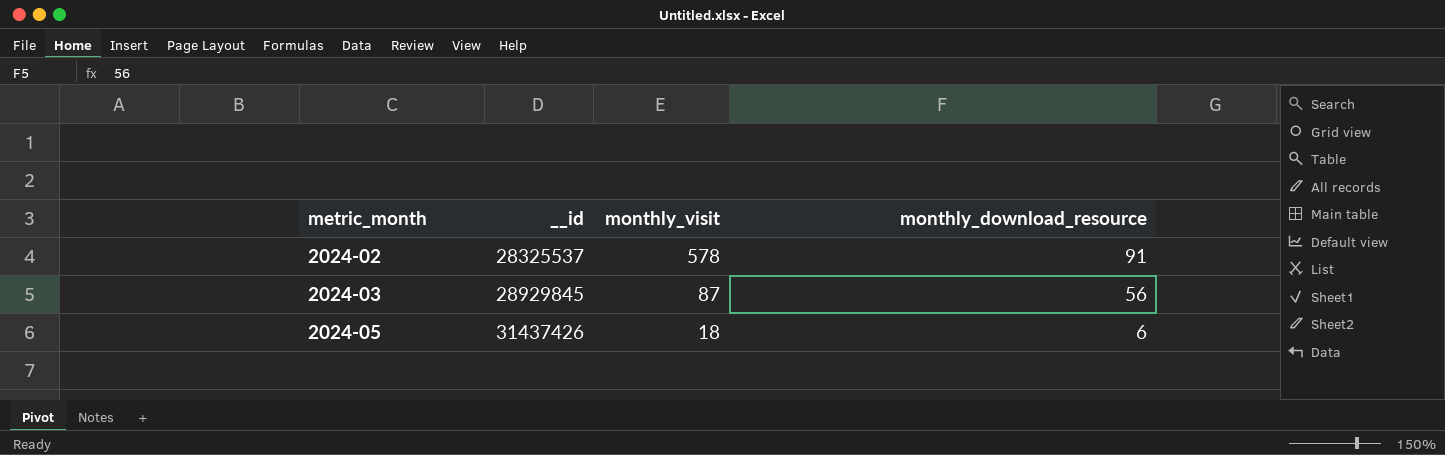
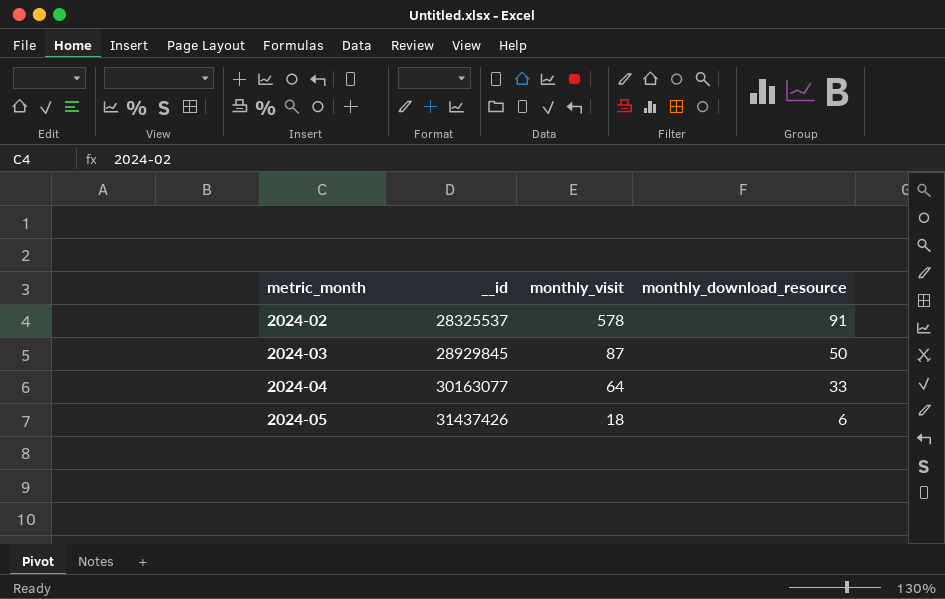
2024-03 | monthly_download_resource: 56 -> 50
row 2024-04: none -> 30163077 | 64 | 33

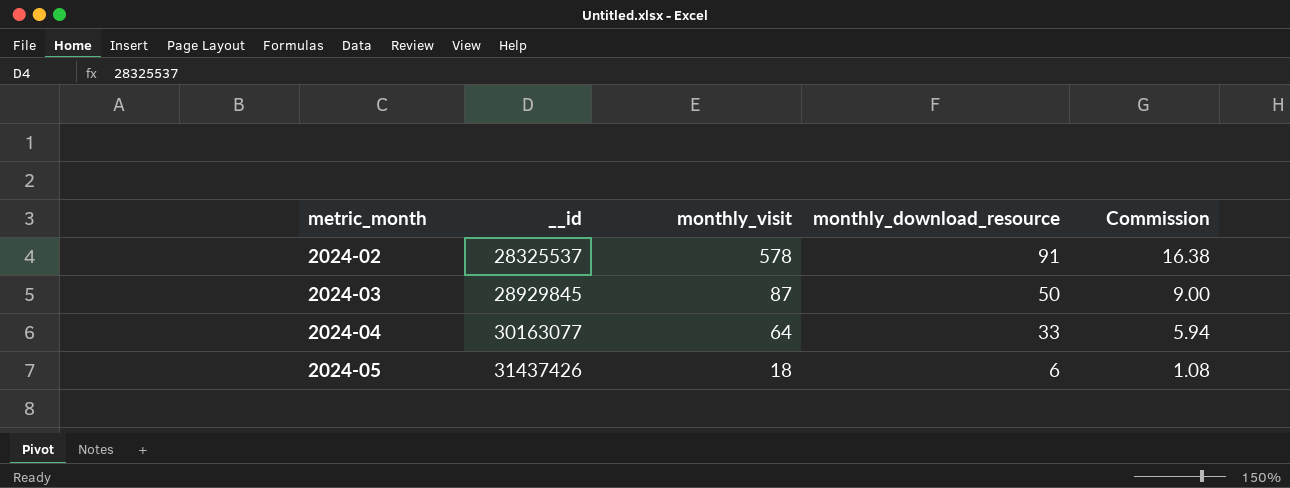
column Commission | formula: none -> [monthly_download_resource] * 0.18

